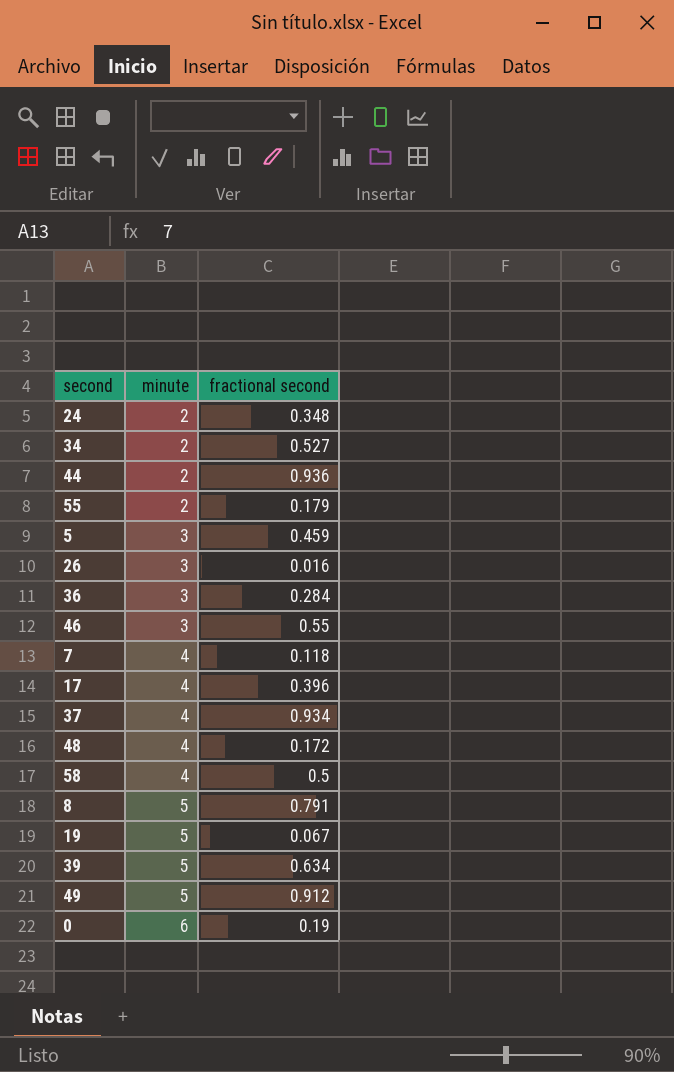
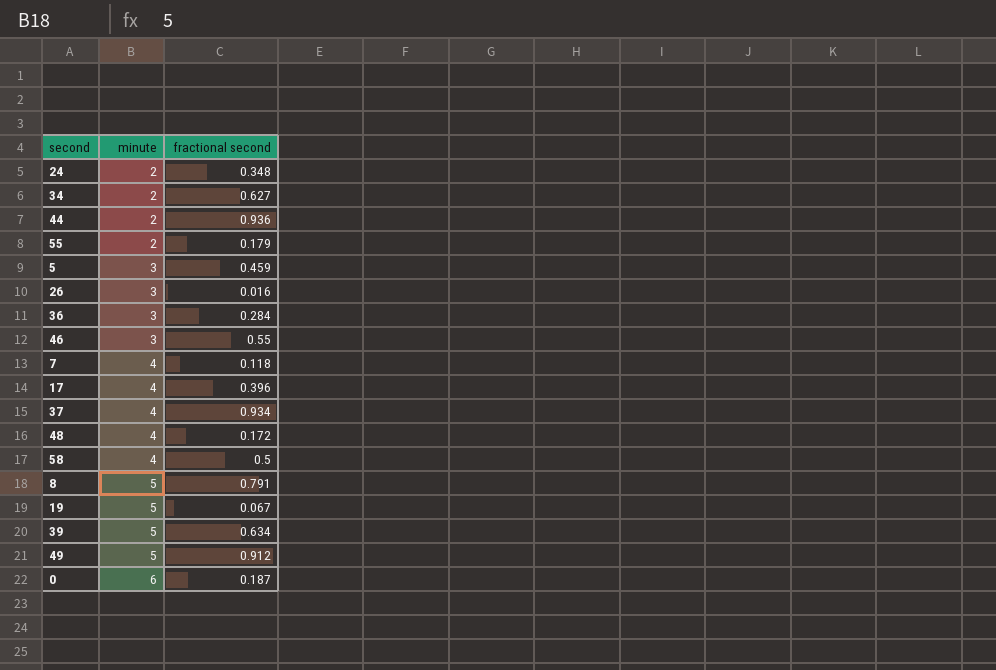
34 | fractional second: 0.527 -> 0.627
0 | fractional second: 0.19 -> 0.187

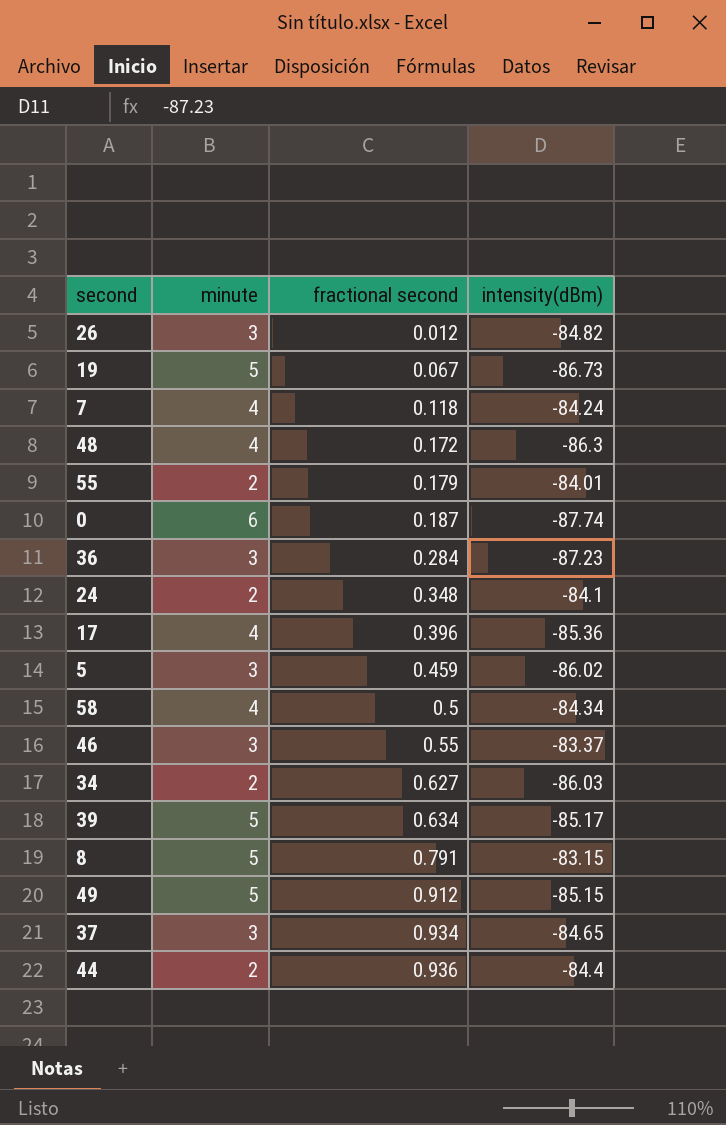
row order: minute ascending -> fractional second ascending
column intensity(dBm) | position: none -> 4
26 | fractional second: 0.016 -> 0.012
37 | minute: 4 -> 3

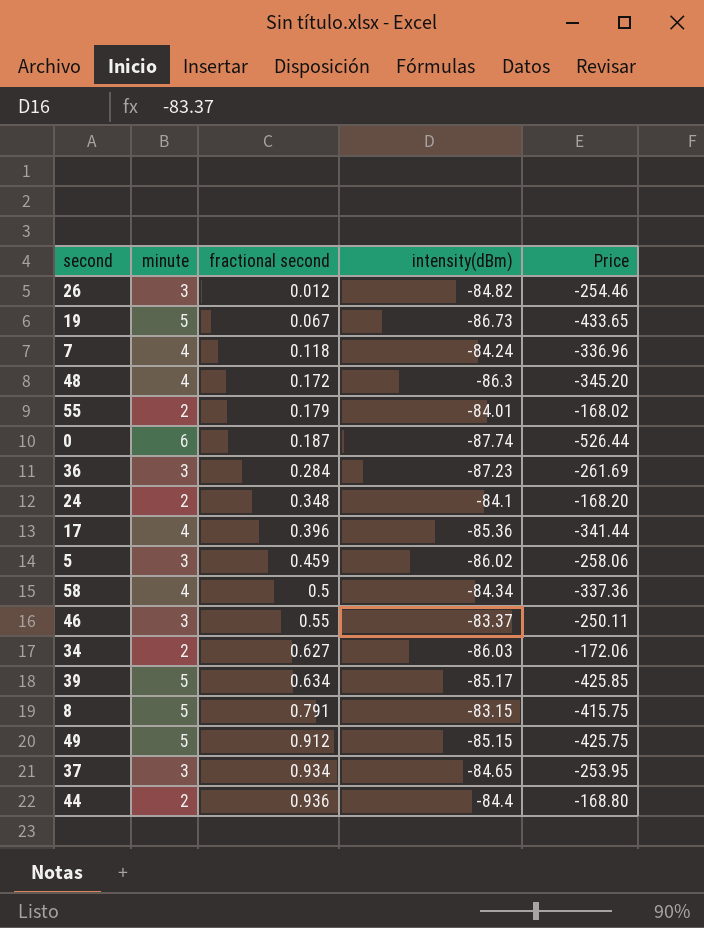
column Price | formula: none -> [minute] * [intensity(dBm)]

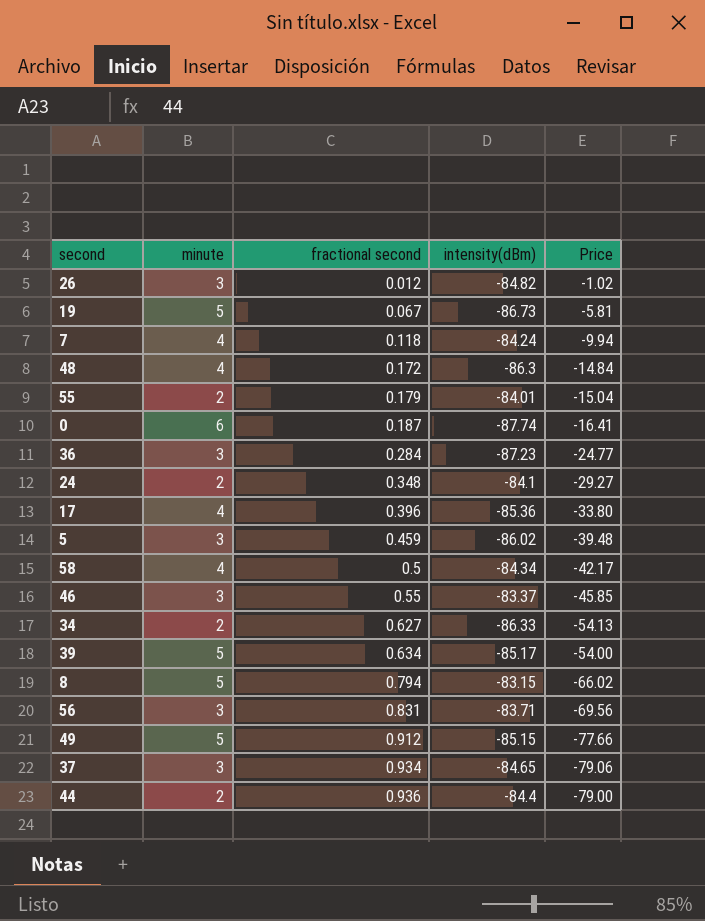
column Price | formula: [minute] * [intensity(dBm)] -> [fractional second] * [intensity(dBm)]
34 | intensity(dBm): -86.03 -> -86.33
8 | fractional second: 0.791 -> 0.794
row 56: none -> 3 | 0.831 | -83.71 | -69.56

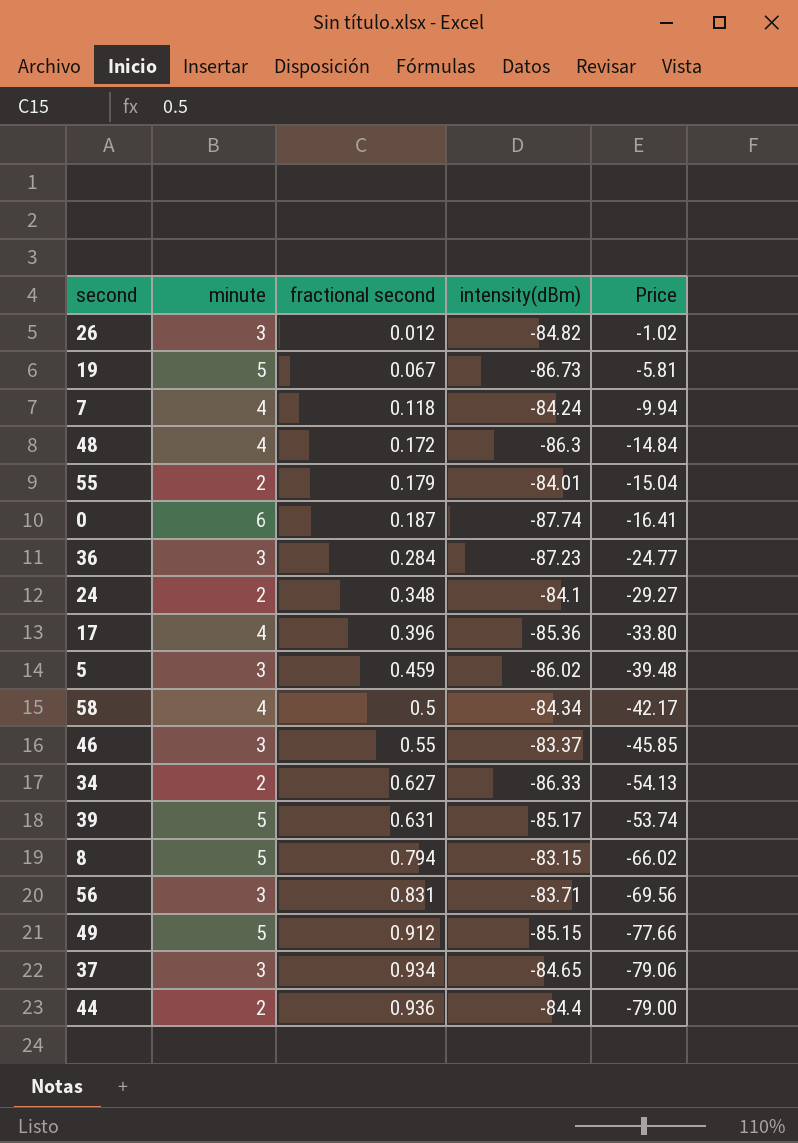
39 | fractional second: 0.634 -> 0.631
39 | Price: -54.00 -> -53.74

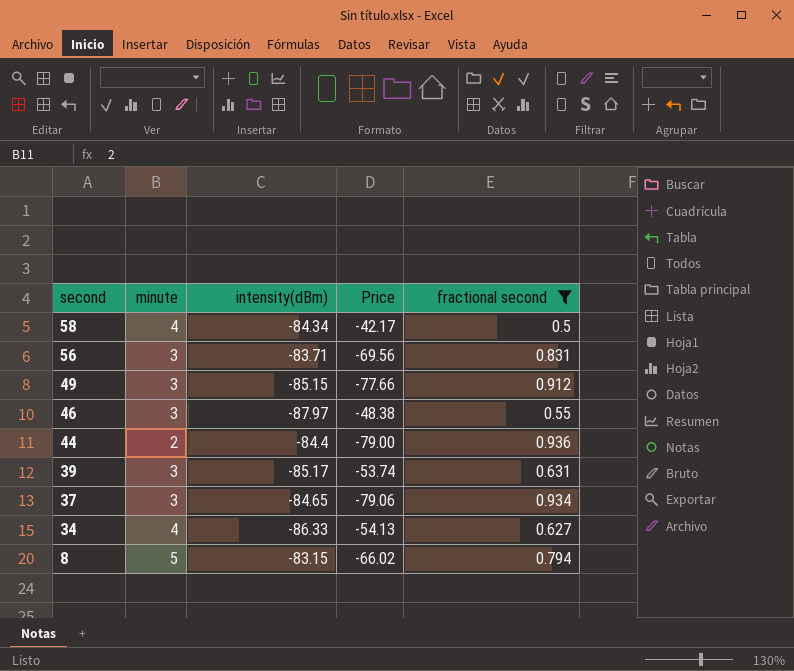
filter: none -> fractional second >= 0.5
row order: fractional second ascending -> second descending
column fractional second | position: 3 -> 5
49 | minute: 5 -> 3
46 | intensity(dBm): -83.37 -> -87.97
46 | Price: -45.85 -> -48.38
39 | minute: 5 -> 3
34 | minute: 2 -> 4

